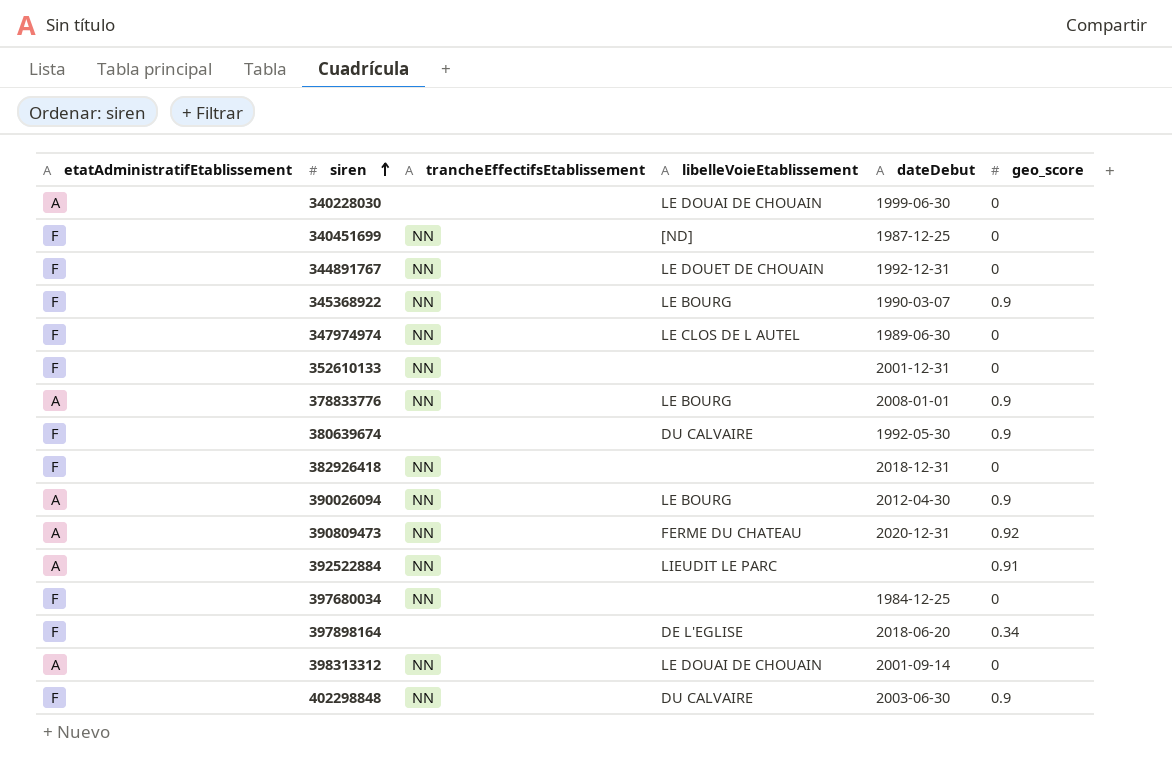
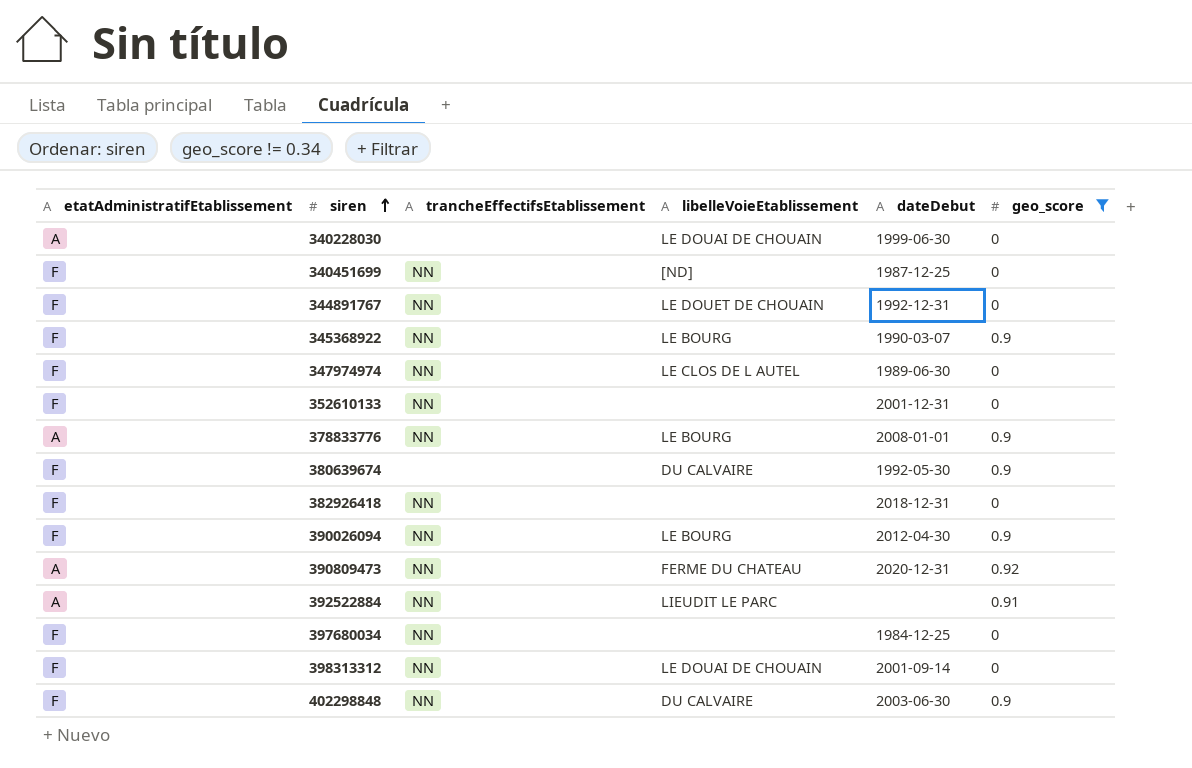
filter: none -> geo_score != 0.34
390026094 | etatAdministratifEtablissement: A -> F
398313312 | etatAdministratifEtablissement: A -> F

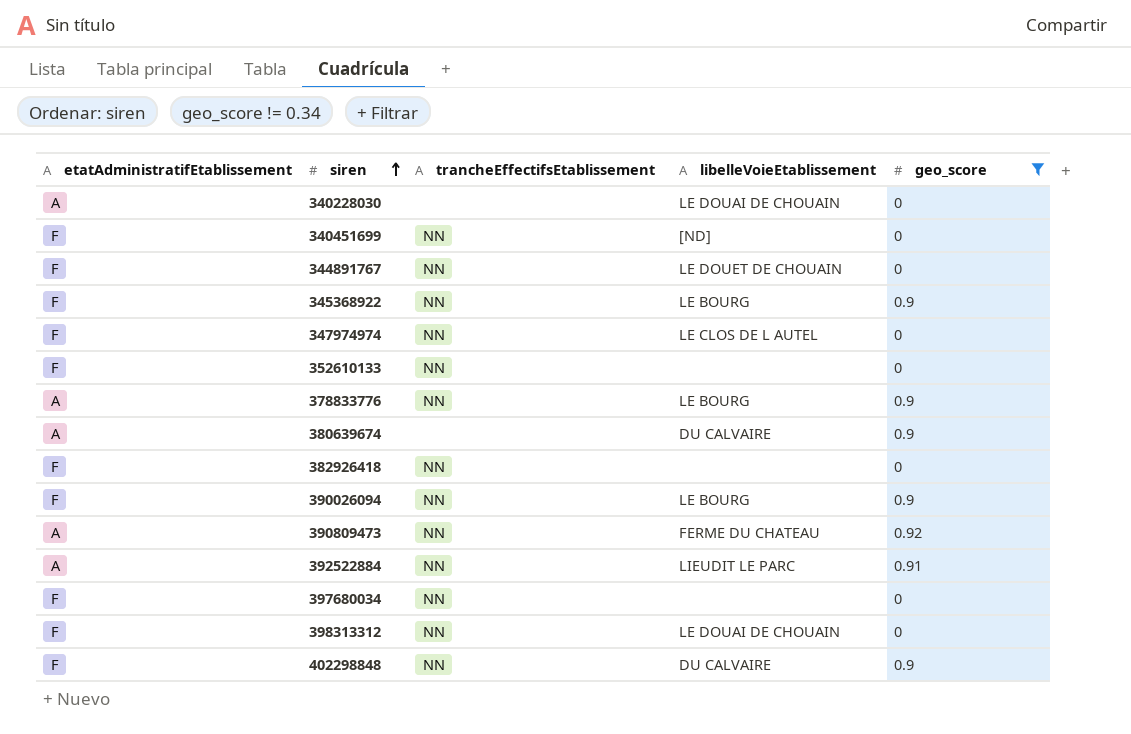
column dateDebut | position: 5 -> none
380639674 | etatAdministratifEtablissement: F -> A

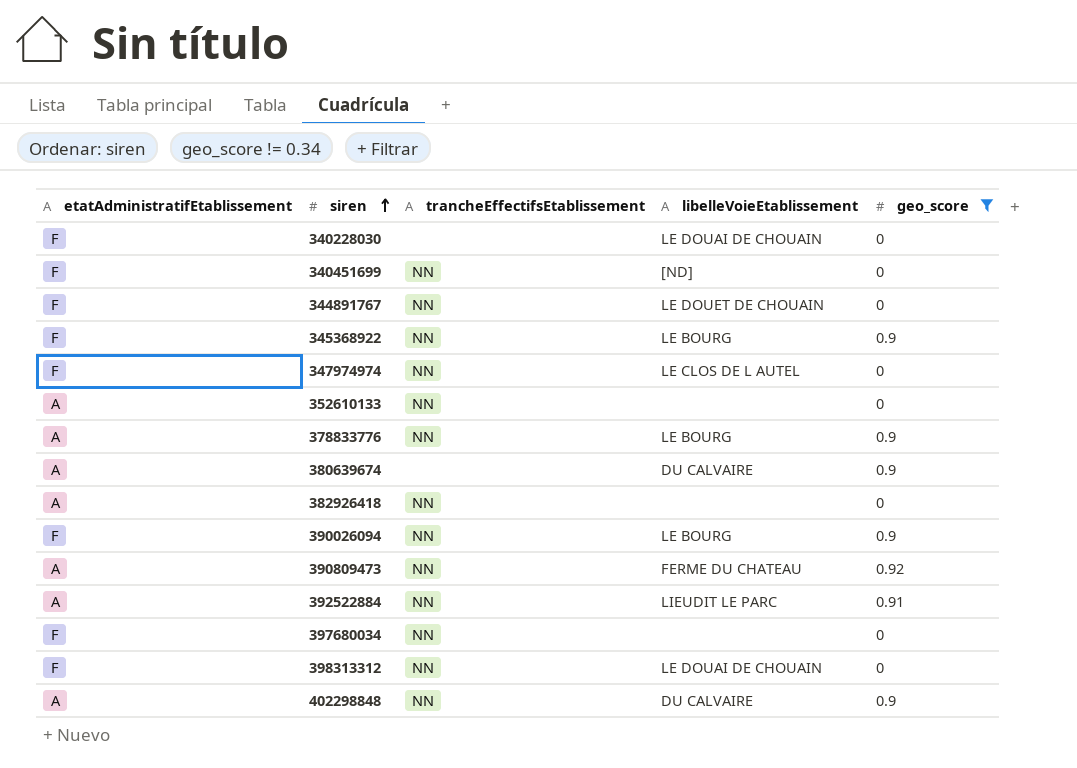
340228030 | etatAdministratifEtablissement: A -> F
352610133 | etatAdministratifEtablissement: F -> A
382926418 | etatAdministratifEtablissement: F -> A
402298848 | etatAdministratifEtablissement: F -> A

